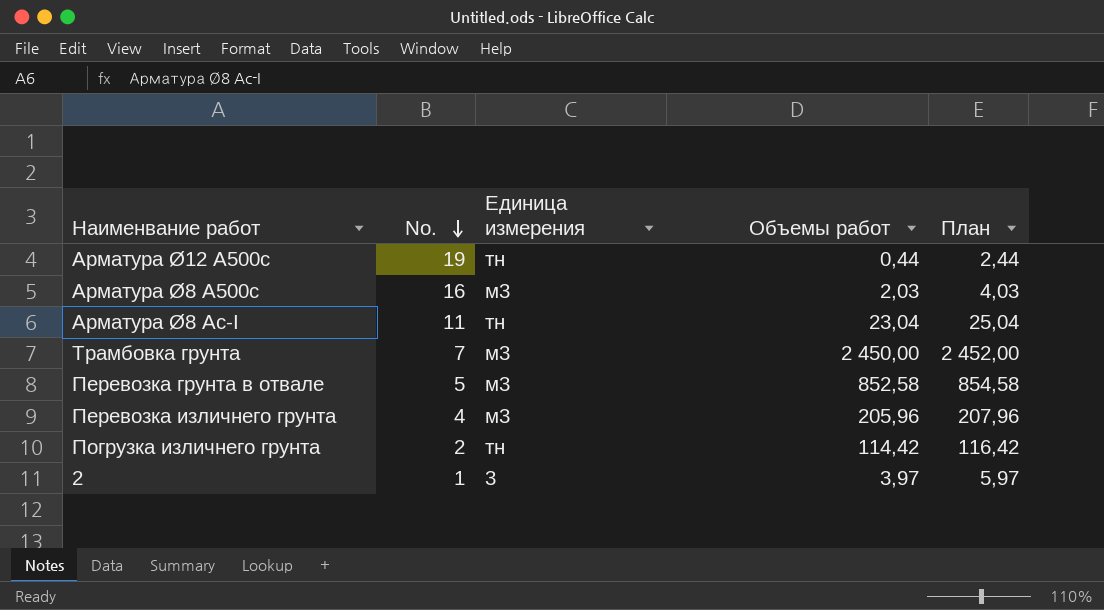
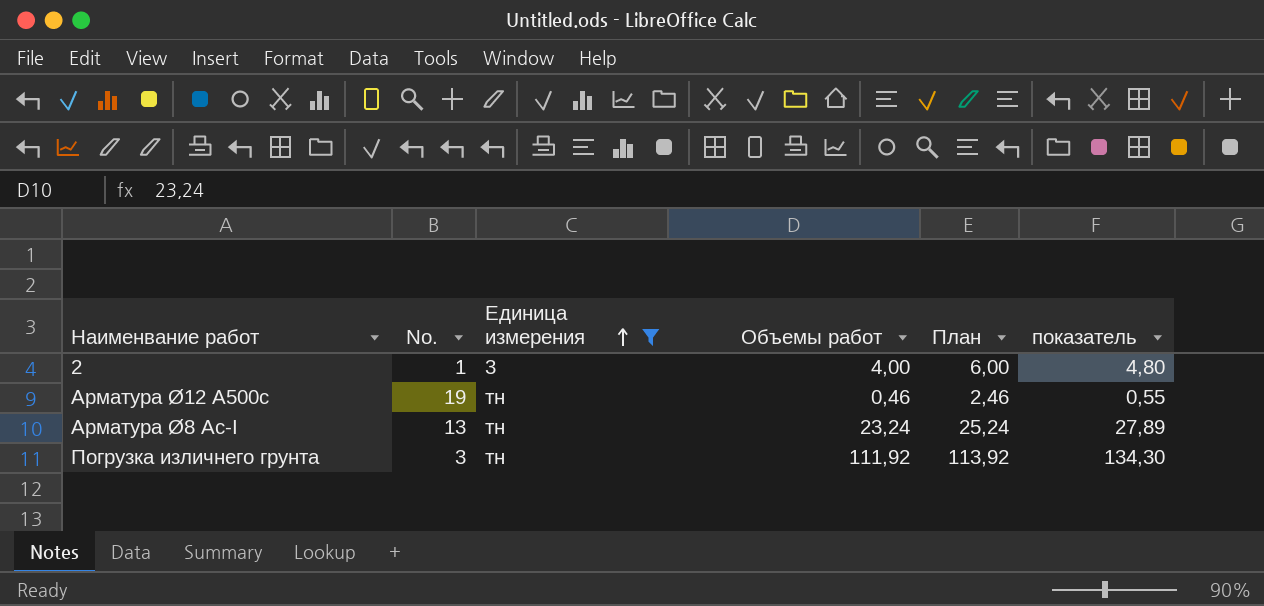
filter: none -> Единица измерения != м3
row order: No. descending -> Единица измерения ascending
column показатель | formula: none -> [Объемы работ] * 1,2
2 | Объемы работ: 3,97 -> 4,00
2 | План: 5,97 -> 6,00
Арматура Ø12 A500c | Объемы работ: 0,44 -> 0,46
Арматура Ø12 A500c | План: 2,44 -> 2,46
Арматура Ø8 Ac-I | No.: 11 -> 13
Арматура Ø8 Ac-I | Объемы работ: 23,04 -> 23,24
Арматура Ø8 Ac-I | План: 25,04 -> 25,24
Погрузка изличнего грунта | No.: 2 -> 3
Погрузка изличнего грунта | Объемы работ: 114,42 -> 111,92
Погрузка изличнего грунта | План: 116,42 -> 113,92

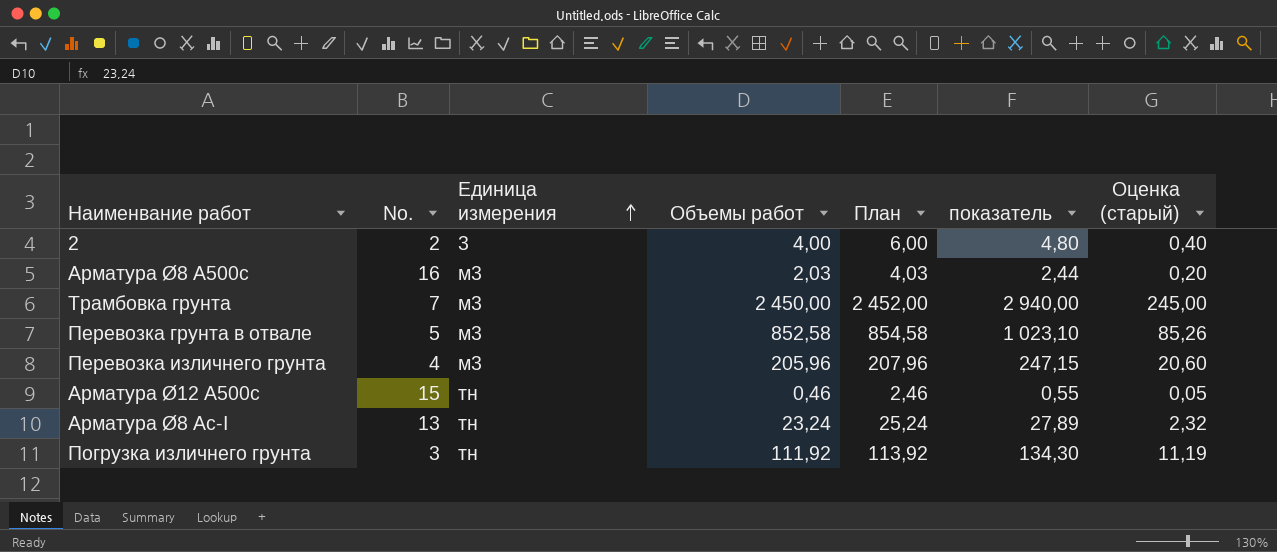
filter: Единица измерения != м3 -> none
column Оценка (старый) | formula: none -> [Объемы работ] * 0,1
2 | No.: 1 -> 2
Арматура Ø12 A500c | No.: 19 -> 15

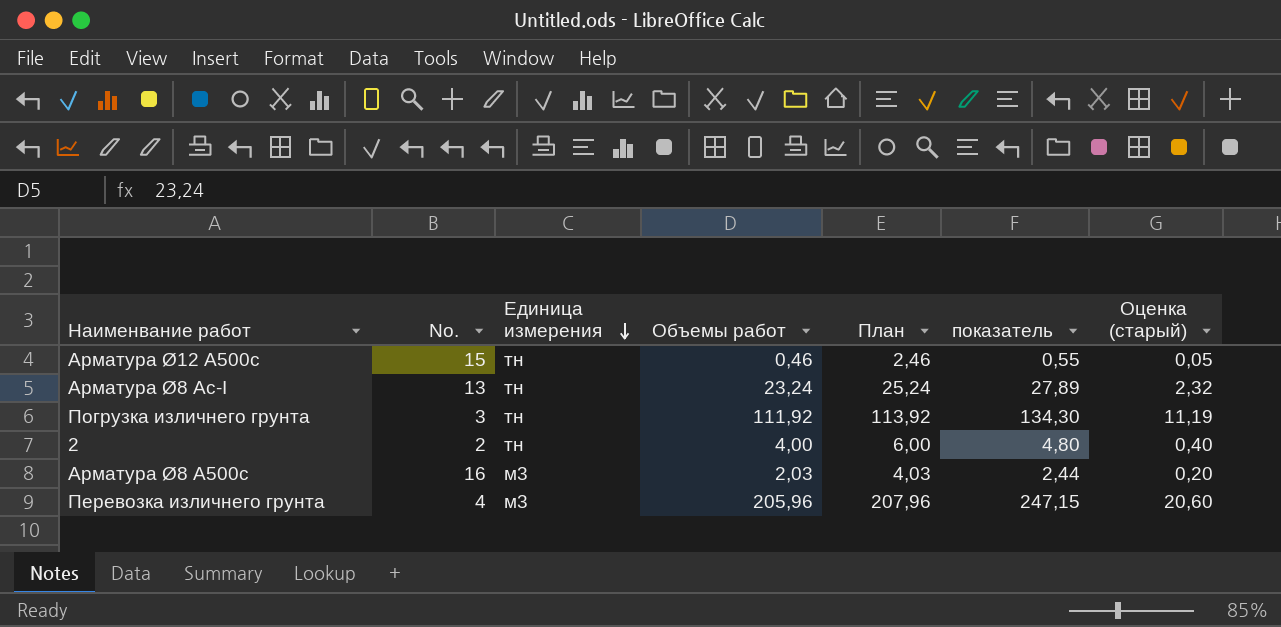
row order: Единица измерения ascending -> Единица измерения descending
row Трамбовка грунта: 7 | м3 | 2 450,00 | 2 452,00 | 2 940,00 | 245,00 -> none
row Перевозка грунта в отвале: 5 | м3 | 852,58 | 854,58 | 1 023,10 | 85,26 -> none
2 | Единица измерения: 3 -> тн

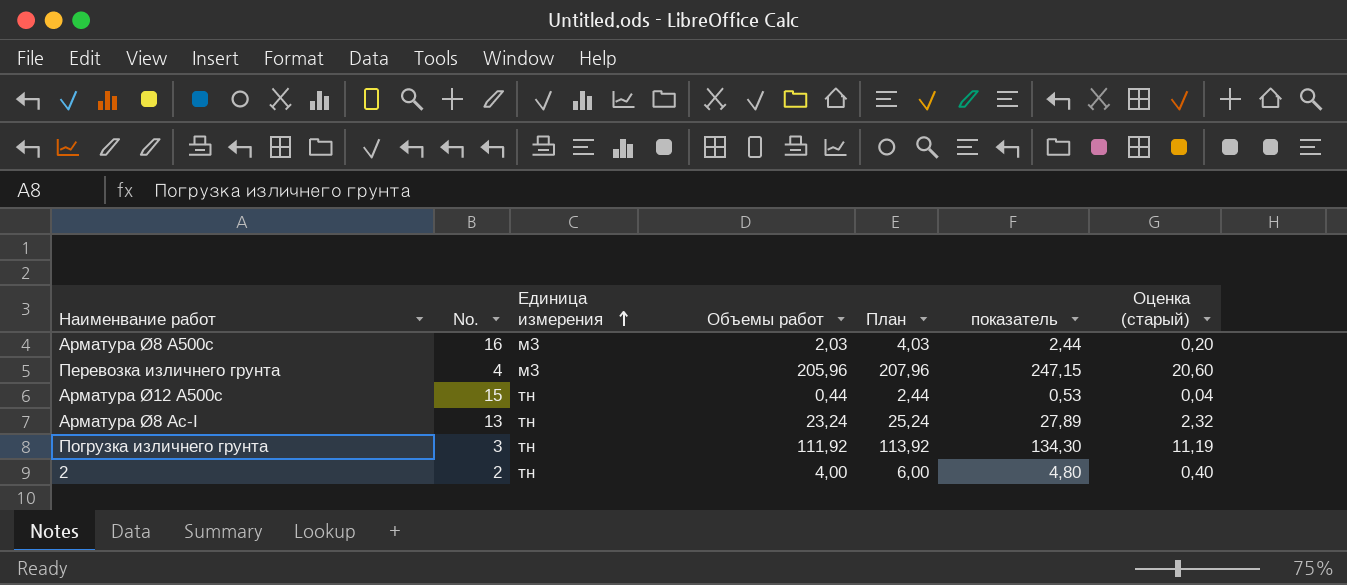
row order: Единица измерения descending -> Единица измерения ascending
Арматура Ø12 A500c | Объемы работ: 0,46 -> 0,44
Арматура Ø12 A500c | План: 2,46 -> 2,44
Арматура Ø12 A500c | показатель: 0,55 -> 0,53
Арматура Ø12 A500c | Оценка (старый): 0,05 -> 0,04

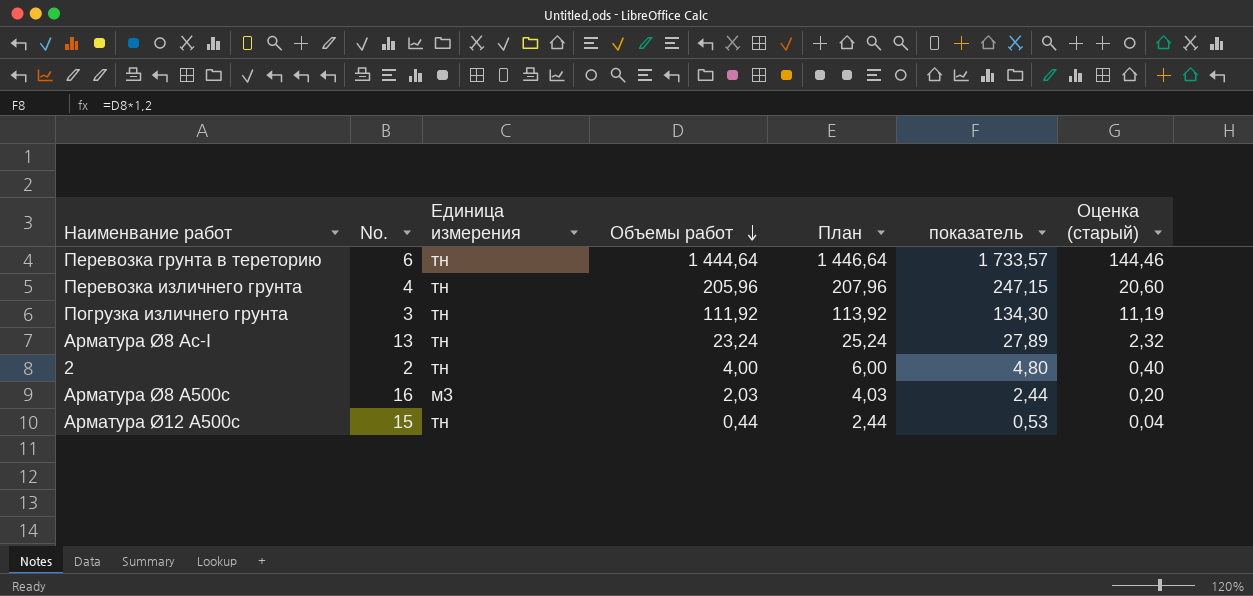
row order: Единица измерения ascending -> Объемы работ descending
row Перевозка грунта в тереторию: none -> 6 | тн | 1 444,64 | 1 446,64 | 1 733,57 | 144,46
Перевозка изличнего грунта | Единица измерения: м3 -> тн

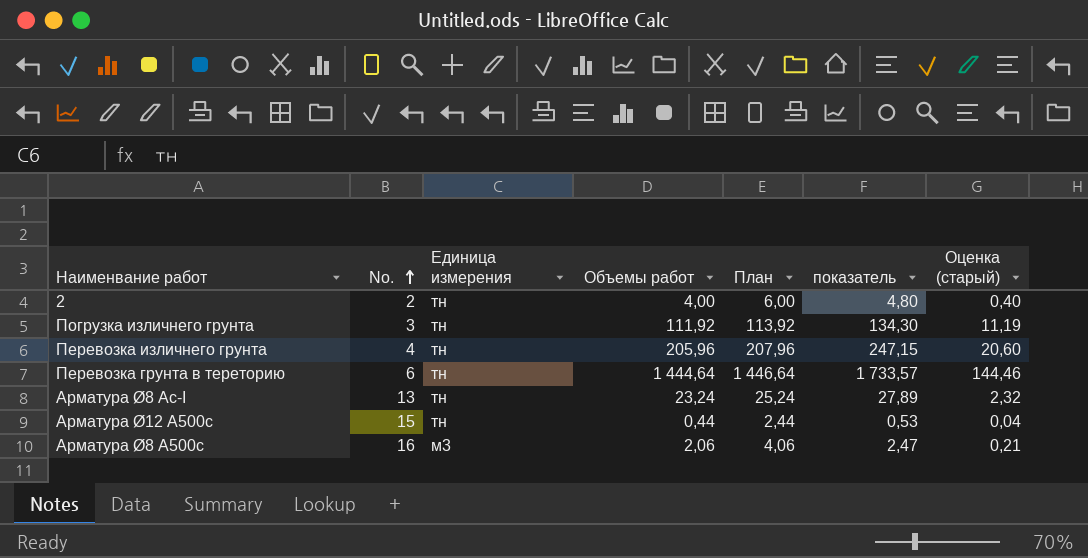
row order: Объемы работ descending -> No. ascending
Арматура Ø8 A500c | Объемы работ: 2,03 -> 2,06
Арматура Ø8 A500c | План: 4,03 -> 4,06
Арматура Ø8 A500c | показатель: 2,44 -> 2,47
Арматура Ø8 A500c | Оценка (старый): 0,20 -> 0,21

